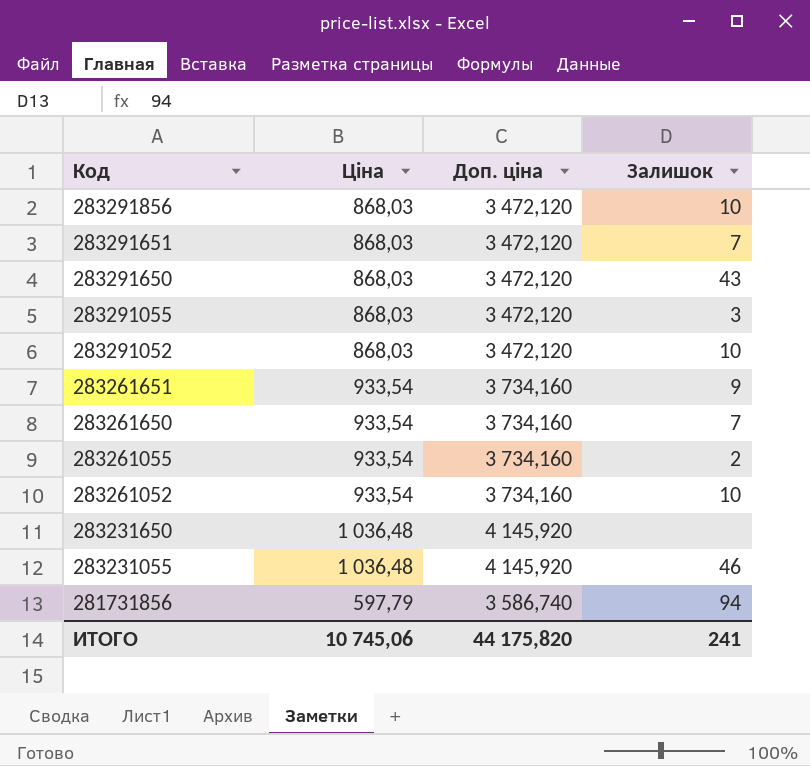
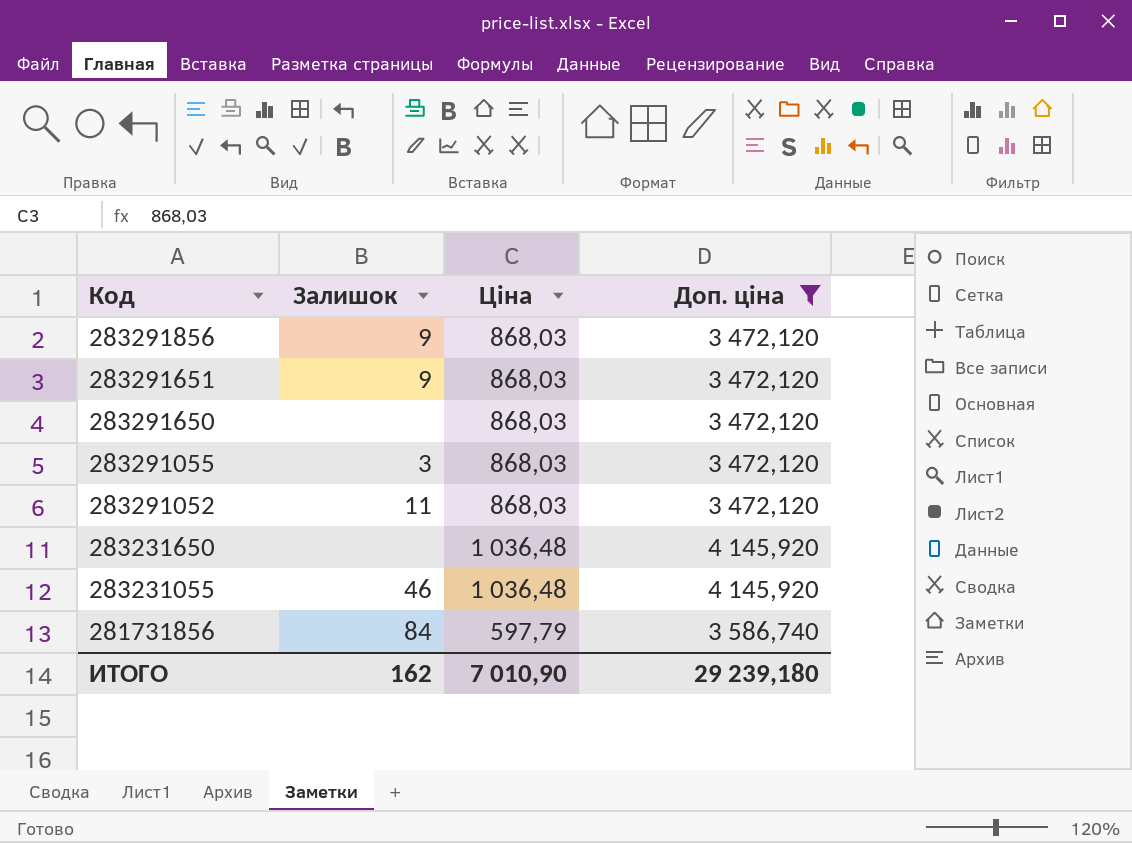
filter: none -> Доп. ціна != 3 734,160
column Залишок | position: 4 -> 2
283291856 | Залишок: 10 -> 9
283291651 | Залишок: 7 -> 9
283291650 | Залишок: 43 -> none
283291052 | Залишок: 10 -> 11
281731856 | Залишок: 94 -> 84
ИТОГО | Залишок: 241 -> 162
ИТОГО | Ціна: 10 745,06 -> 7 010,90
ИТОГО | Доп. ціна: 44 175,820 -> 29 239,180

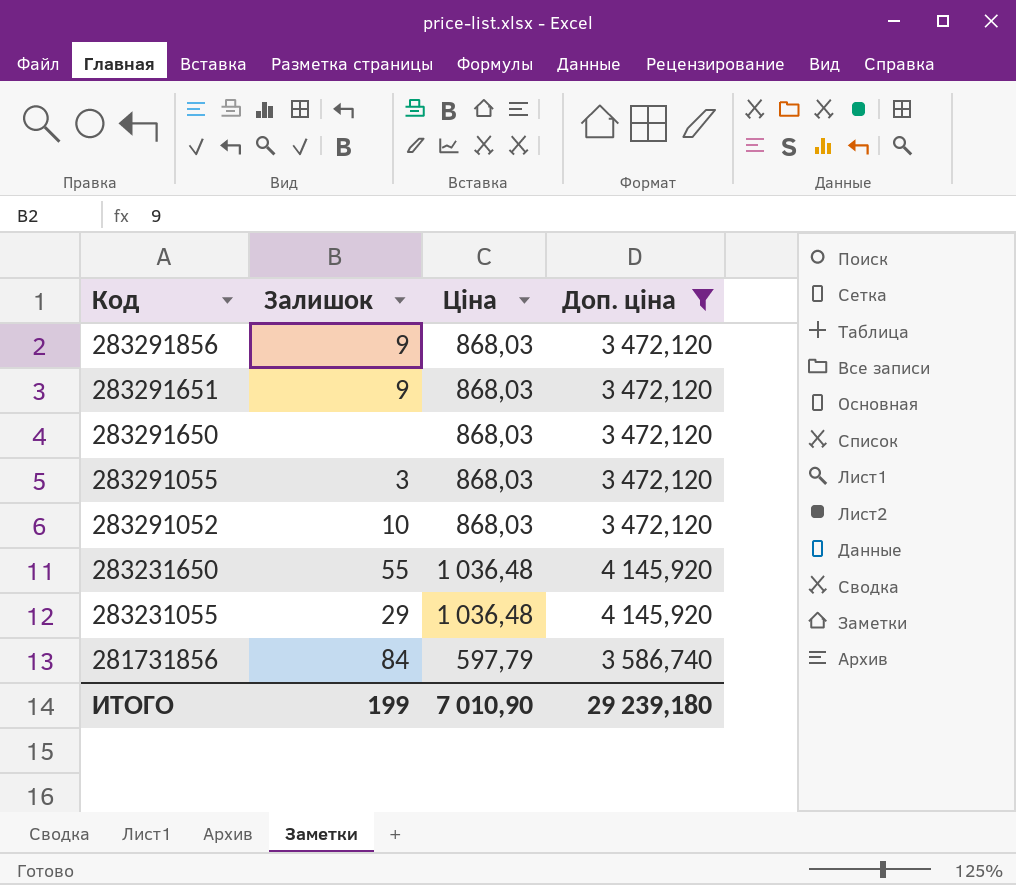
283291052 | Залишок: 11 -> 10
283231650 | Залишок: none -> 55
283231055 | Залишок: 46 -> 29
ИТОГО | Залишок: 162 -> 199

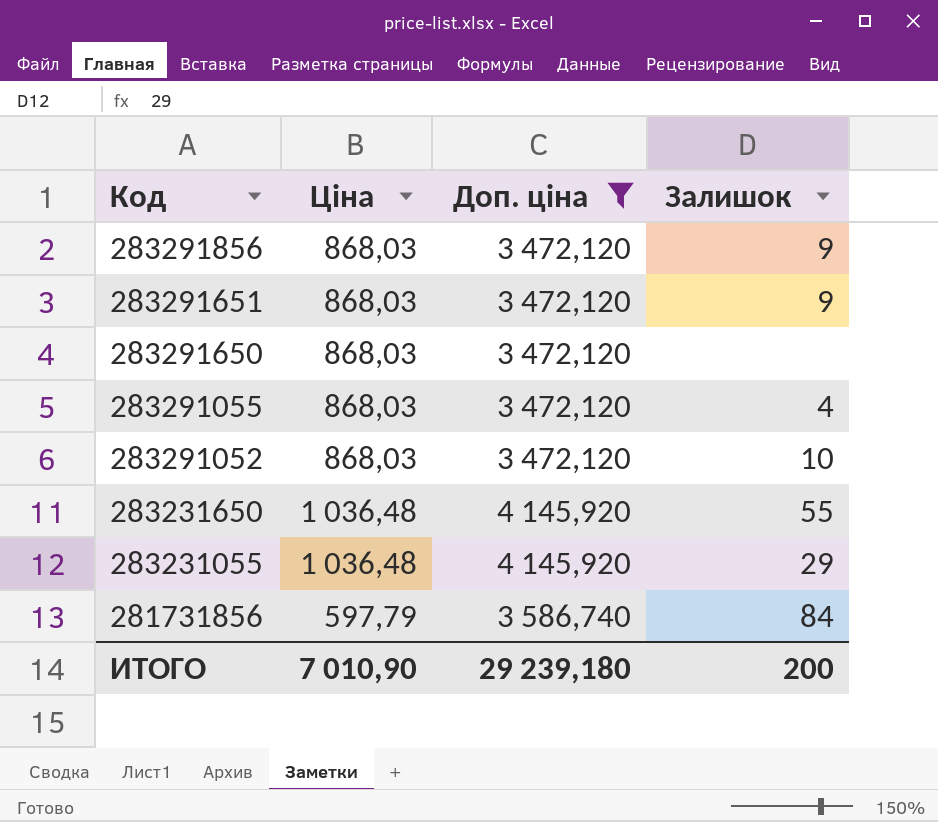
column Залишок | position: 2 -> 4
283291055 | Залишок: 3 -> 4
ИТОГО | Залишок: 199 -> 200

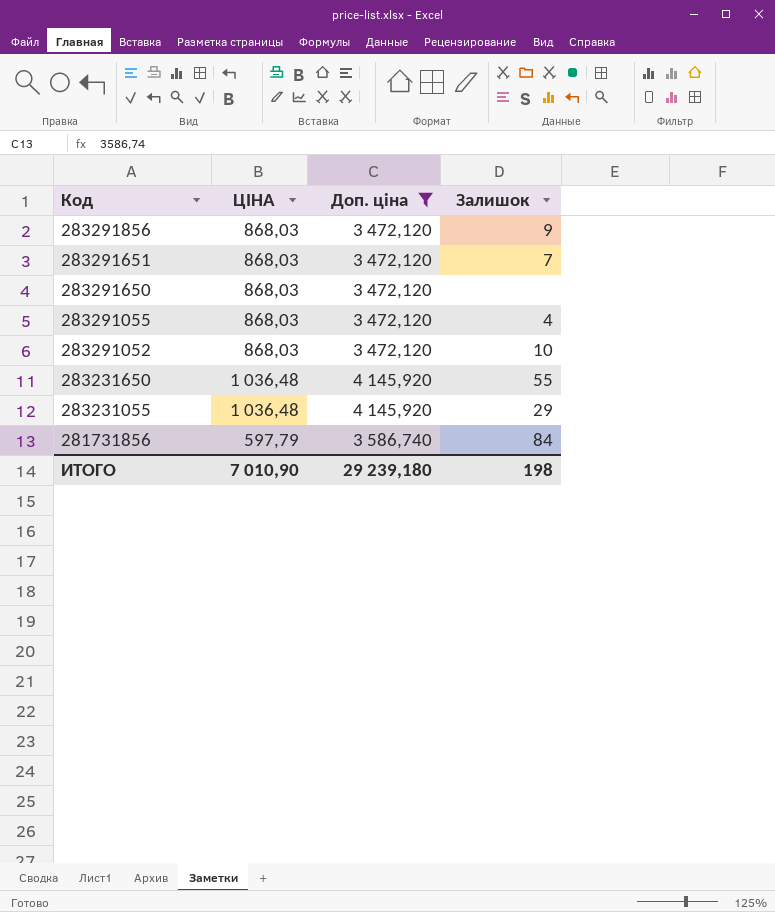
column name: Ціна -> ЦІНА
283291651 | Залишок: 9 -> 7
ИТОГО | Залишок: 200 -> 198

